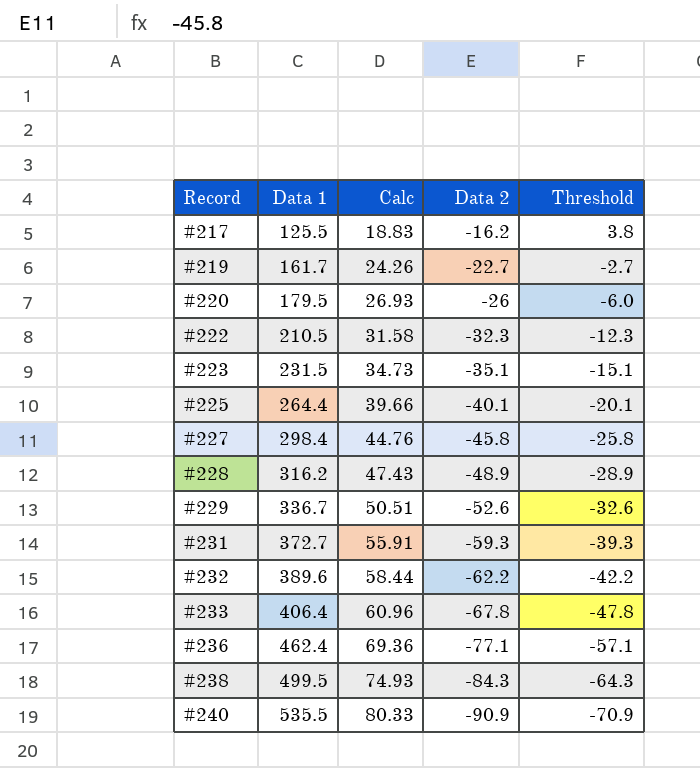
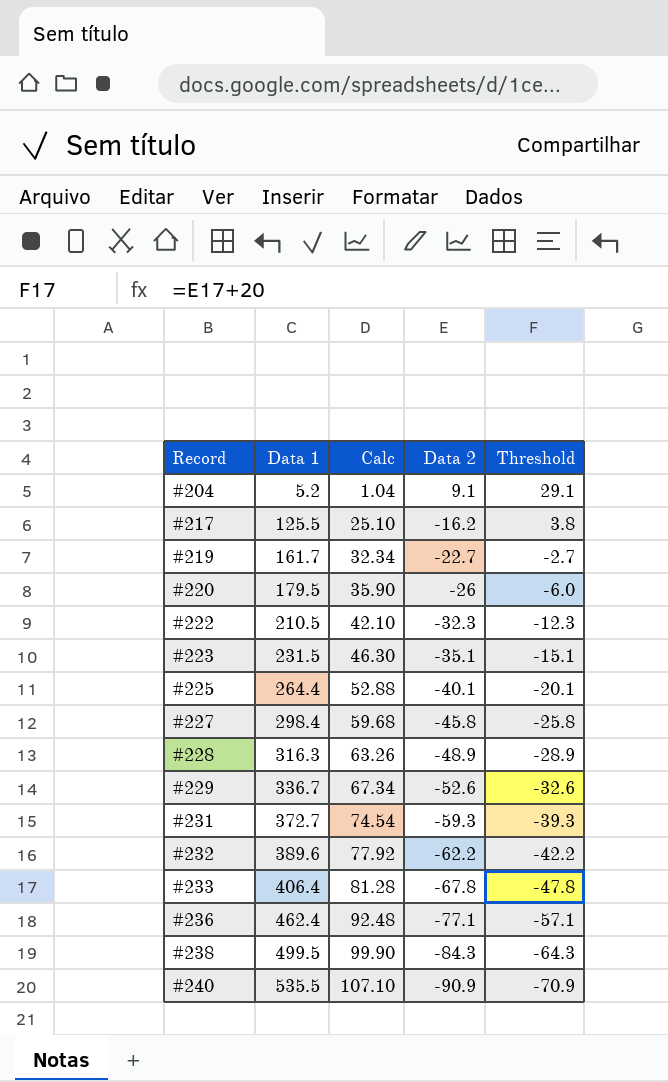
column Calc | formula: [Data 1] * 0.15 -> [Data 1] * 0.2
row #204: none -> 5.2 | 1.04 | 9.1 | 29.1
#228 | Data 1: 316.2 -> 316.3

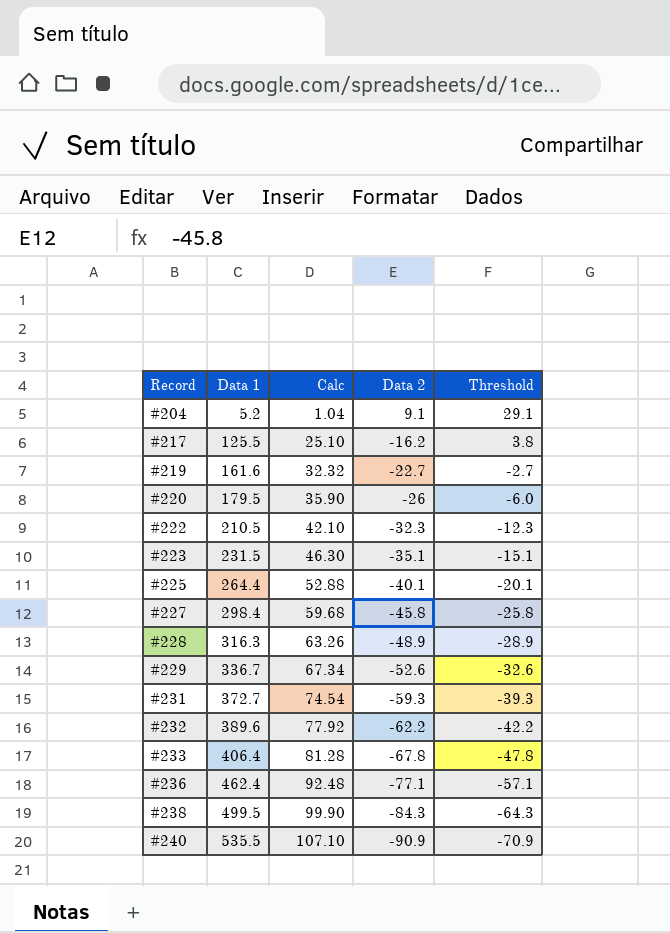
#219 | Data 1: 161.7 -> 161.6
#219 | Calc: 32.34 -> 32.32

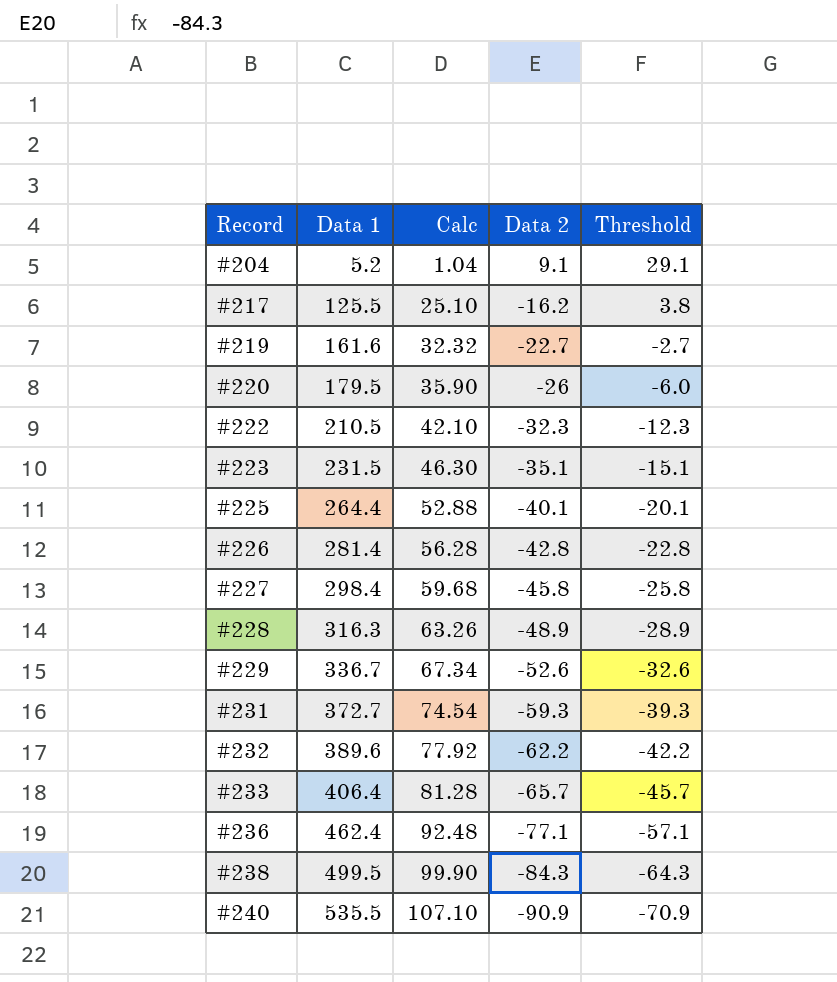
row #226: none -> 281.4 | 56.28 | -42.8 | -22.8
#233 | Data 2: -67.8 -> -65.7
#233 | Threshold: -47.8 -> -45.7

